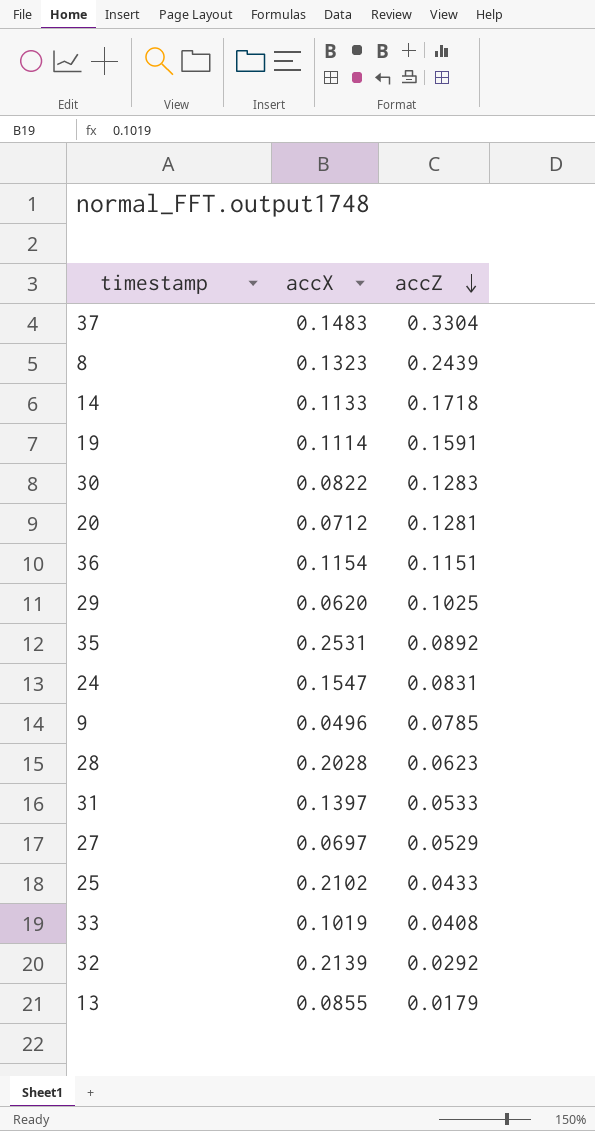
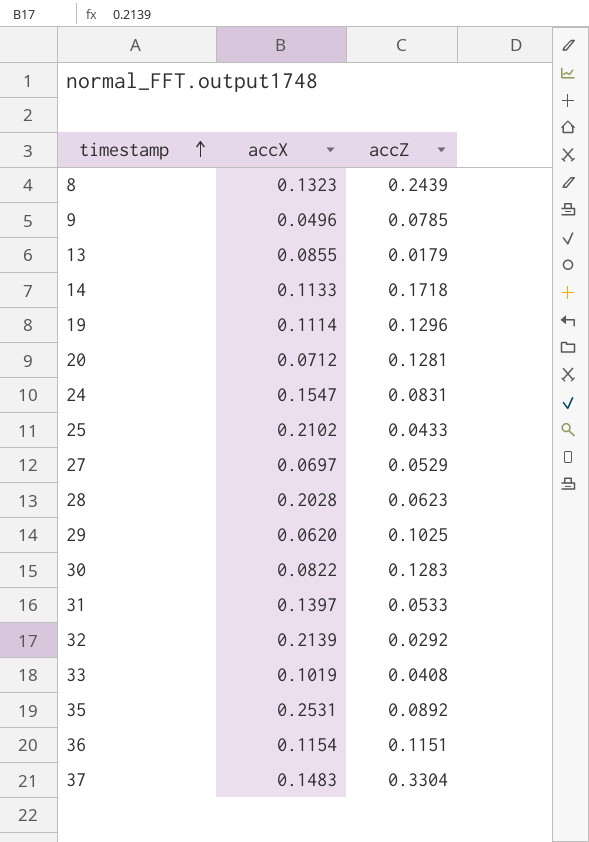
row order: accZ descending -> timestamp ascending
19 | accZ: 0.1591 -> 0.1296

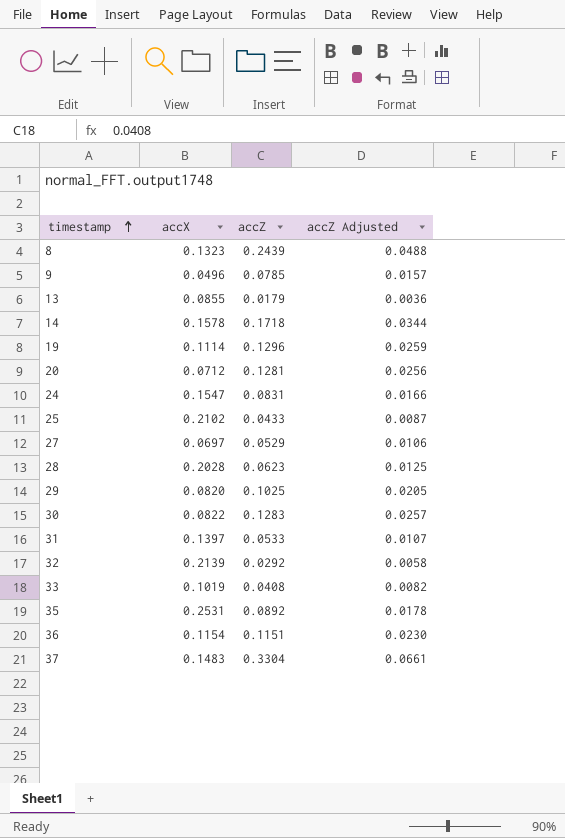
column accZ Adjusted | formula: none -> [accZ] * 0.2
14 | accX: 0.1133 -> 0.1578
29 | accX: 0.0620 -> 0.0820

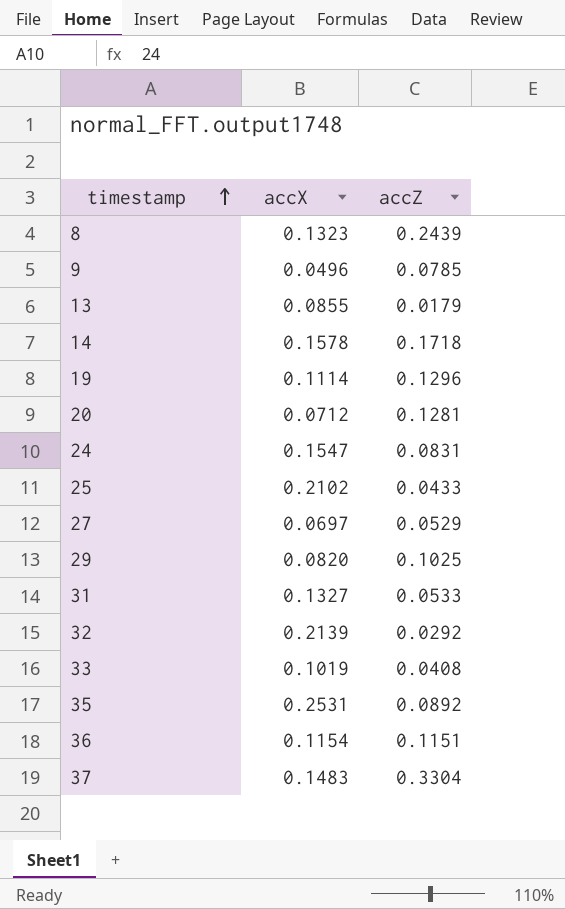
column accZ Adjusted | formula: [accZ] * 0.2 -> none
row 28: 0.2028 | 0.0623 | 0.0125 -> none
row 30: 0.0822 | 0.1283 | 0.0257 -> none
31 | accX: 0.1397 -> 0.1327

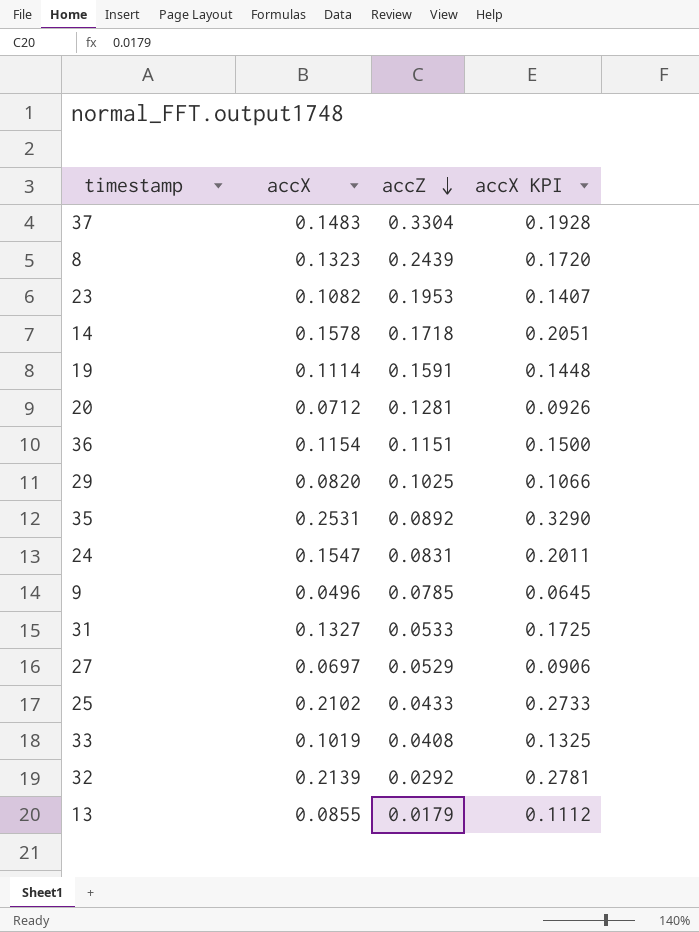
row order: timestamp ascending -> accZ descending
column accX KPI | formula: none -> [accX] * 1.3
row 23: none -> 0.1082 | 0.1953 | 0.1407
19 | accZ: 0.1296 -> 0.1591

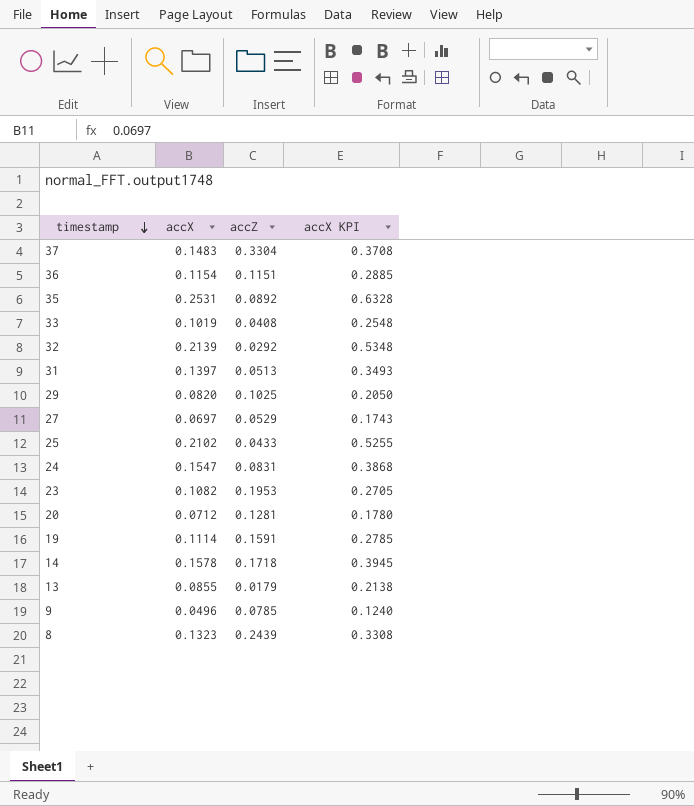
row order: accZ descending -> timestamp descending
column accX KPI | formula: [accX] * 1.3 -> [accX] * 2.5
31 | accX: 0.1327 -> 0.1397
31 | accZ: 0.0533 -> 0.0513

